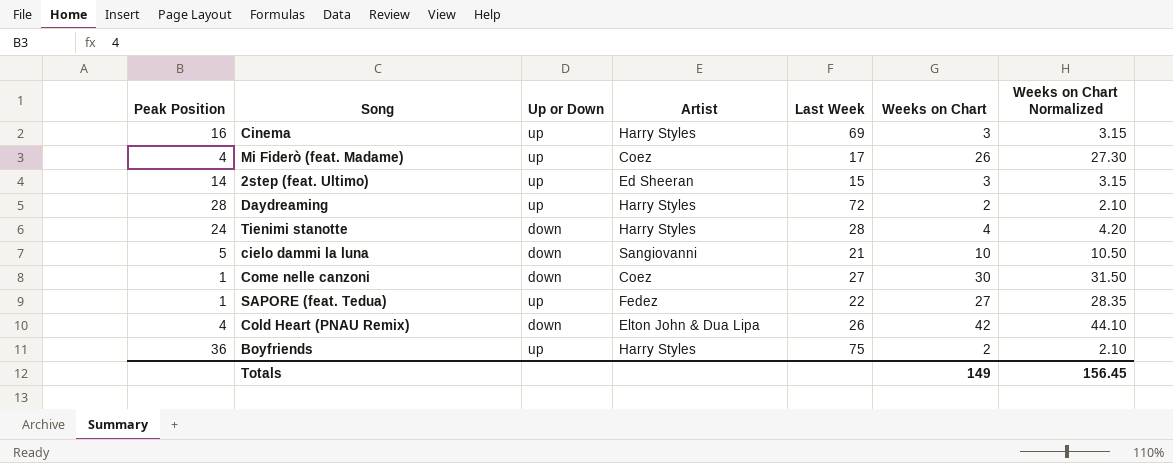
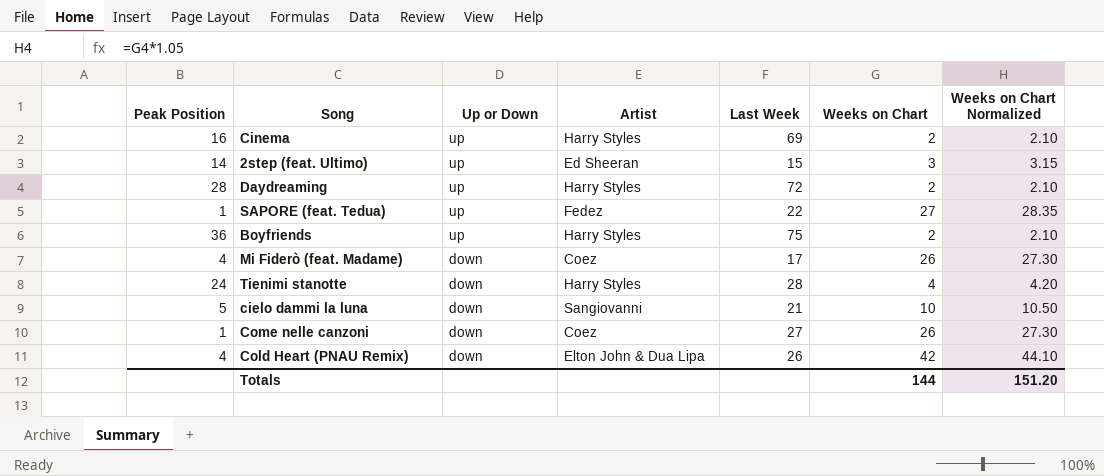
row order: none -> Up or Down descending
Cinema | Weeks on Chart: 3 -> 2
Cinema | Weeks on Chart Normalized: 3.15 -> 2.10
Mi Fiderò (feat. Madame) | Up or Down: up -> down
Come nelle canzoni | Weeks on Chart: 30 -> 26
Come nelle canzoni | Weeks on Chart Normalized: 31.50 -> 27.30
Totals | Weeks on Chart: 149 -> 144
Totals | Weeks on Chart Normalized: 156.45 -> 151.20

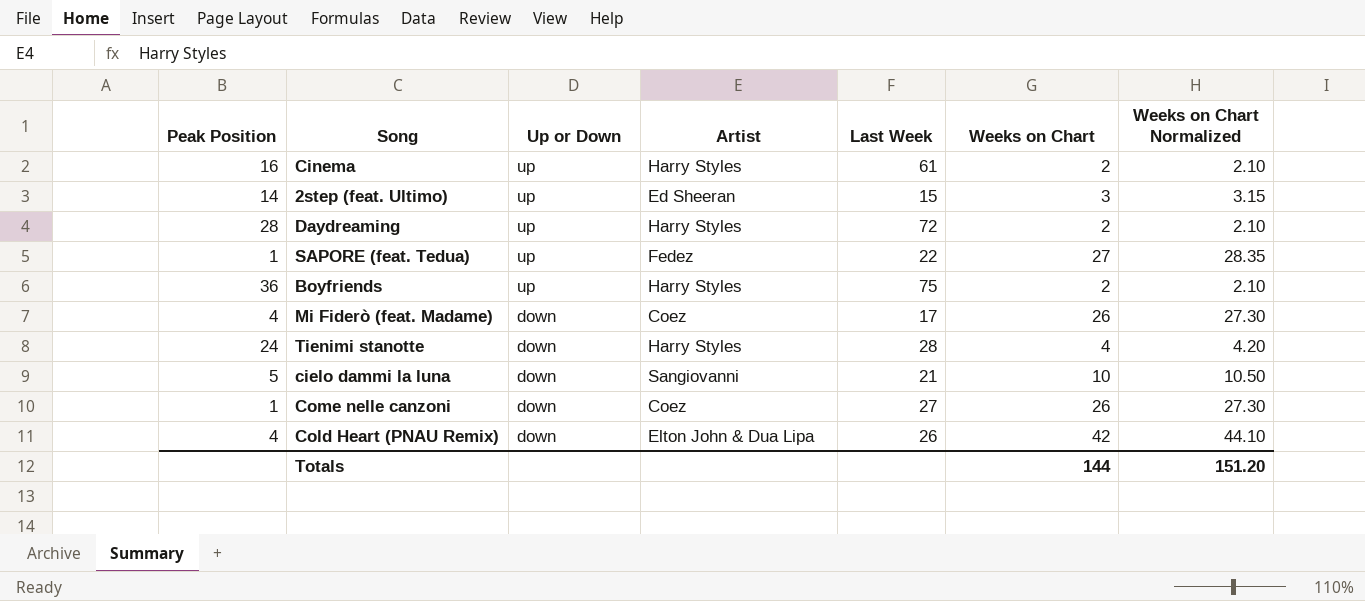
Cinema | Last Week: 69 -> 61

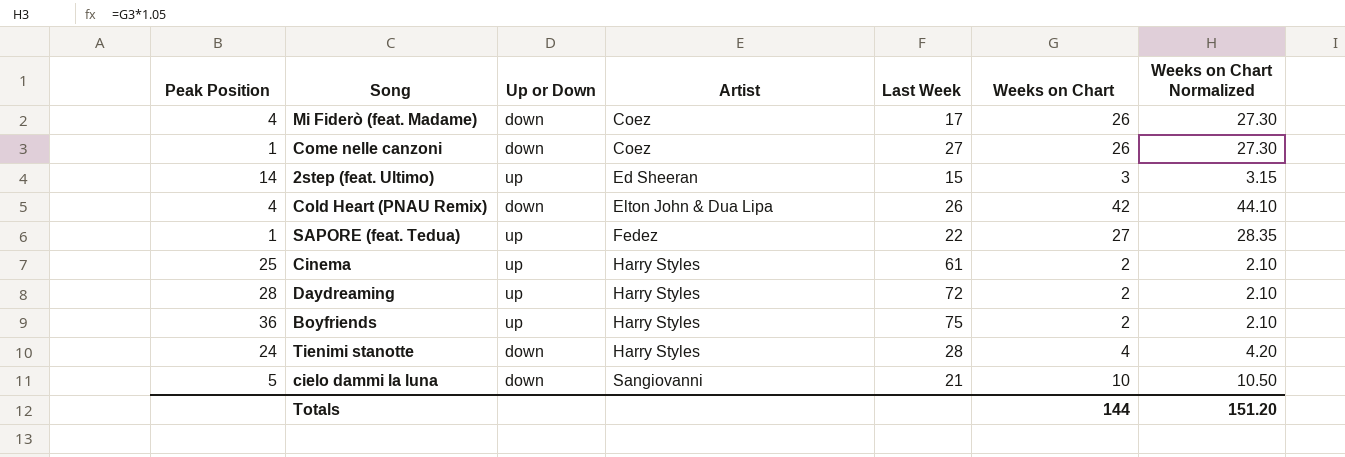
row order: Up or Down descending -> Artist ascending
Cinema | Peak Position: 16 -> 25

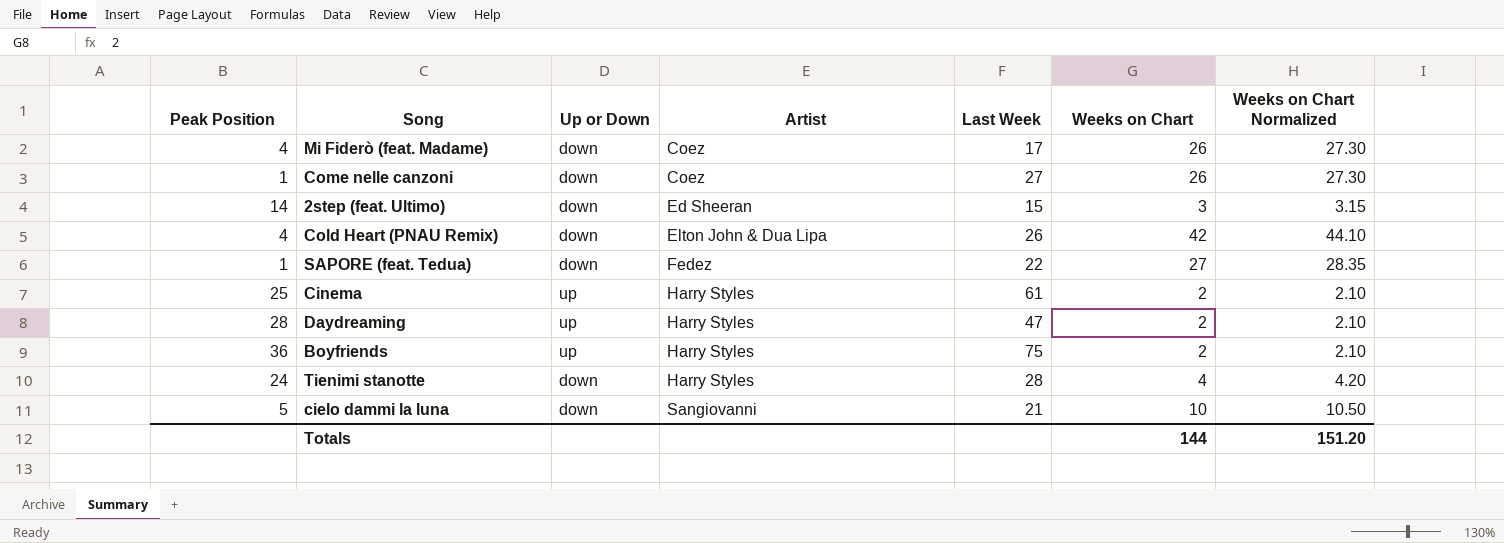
2step (feat. Ultimo) | Up or Down: up -> down
SAPORE (feat. Tedua) | Up or Down: up -> down
Daydreaming | Last Week: 72 -> 47

